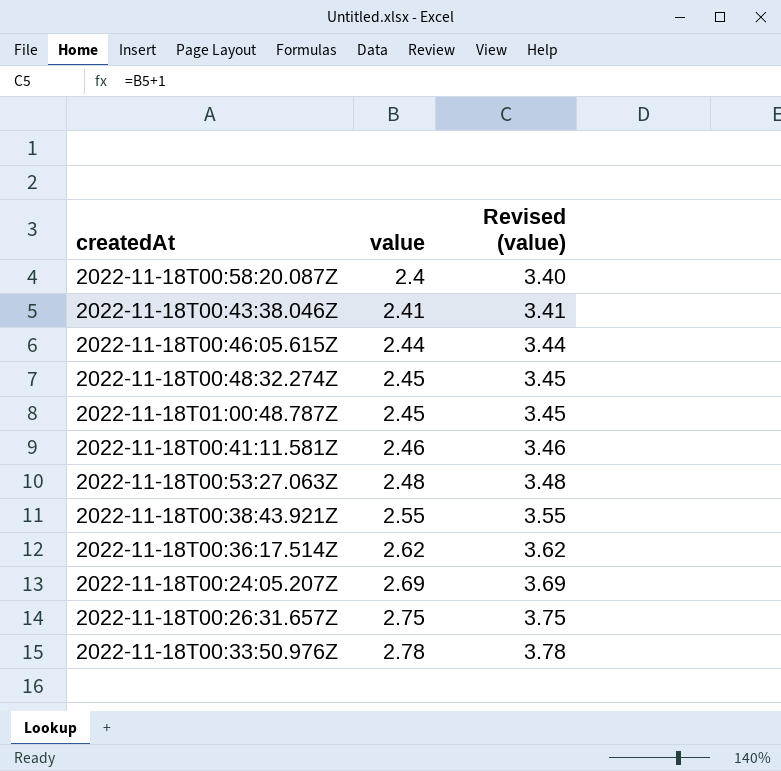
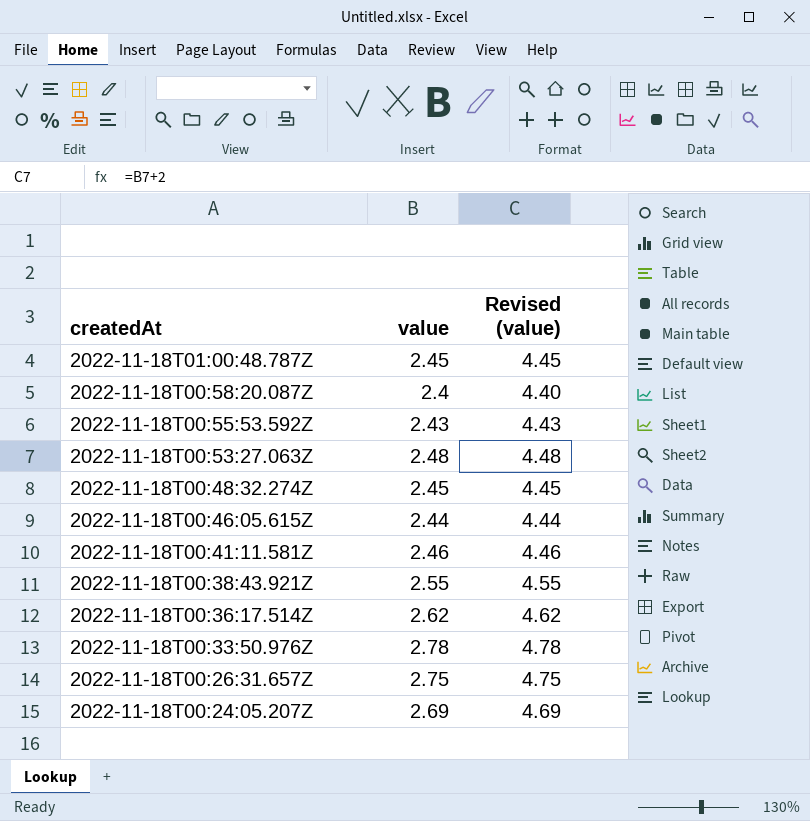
row order: value ascending -> createdAt descending
column Revised (value) | formula: [value] + 1 -> [value] + 2
row 2022-11-18T00:43:38.046Z: 2.41 | 3.41 -> none
row 2022-11-18T00:55:53.592Z: none -> 2.43 | 4.43

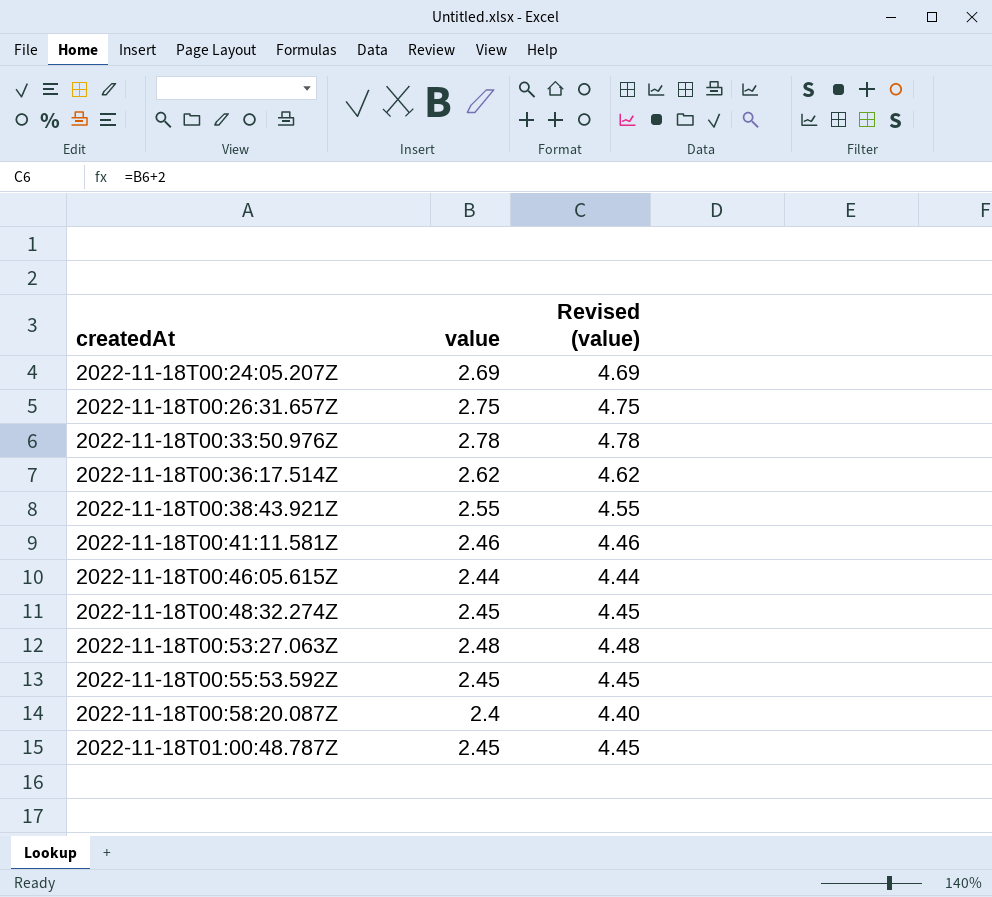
row order: createdAt descending -> createdAt ascending
2022-11-18T00:55:53.592Z | value: 2.43 -> 2.45
2022-11-18T00:55:53.592Z | Revised (value): 4.43 -> 4.45

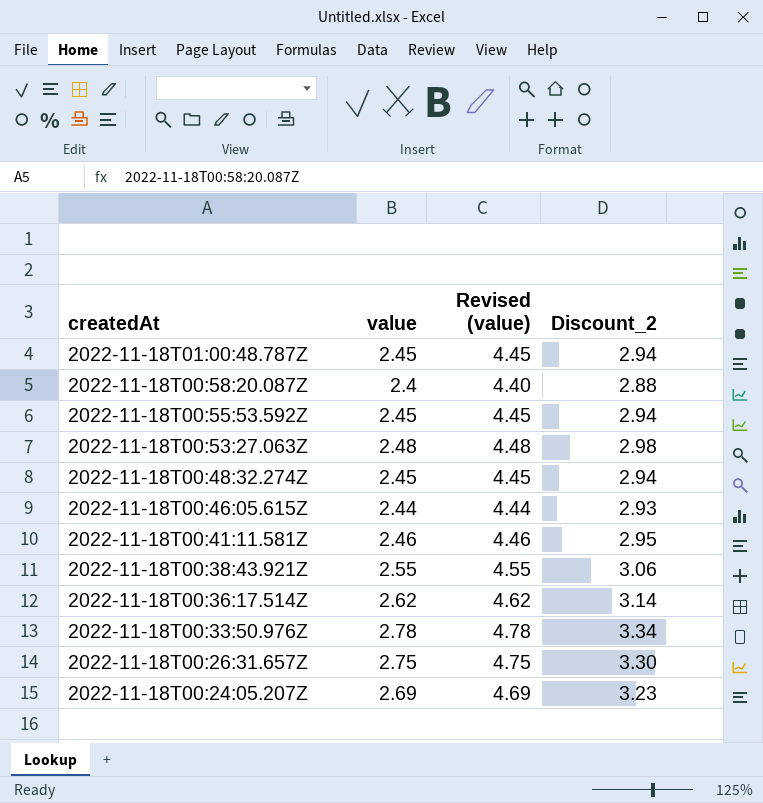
row order: createdAt ascending -> createdAt descending
column Discount_2 | formula: none -> [value] * 1.2

